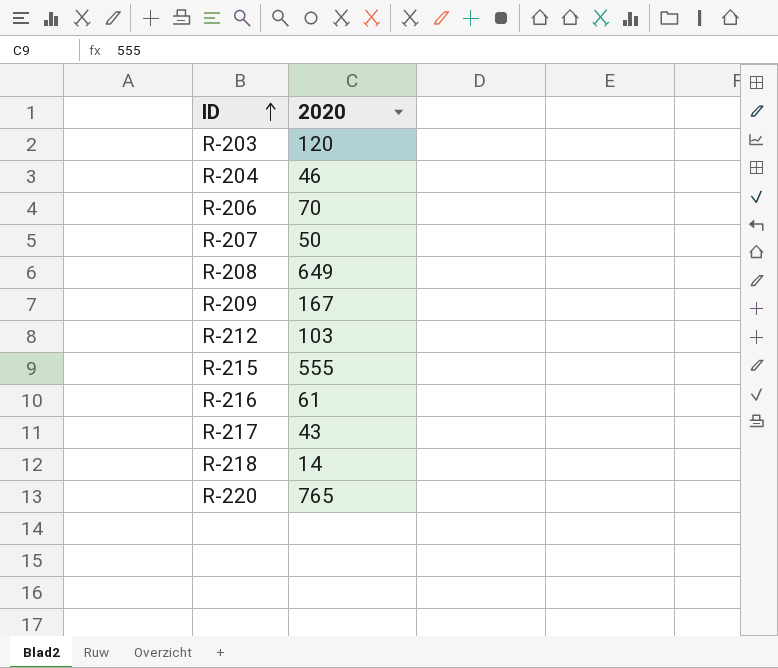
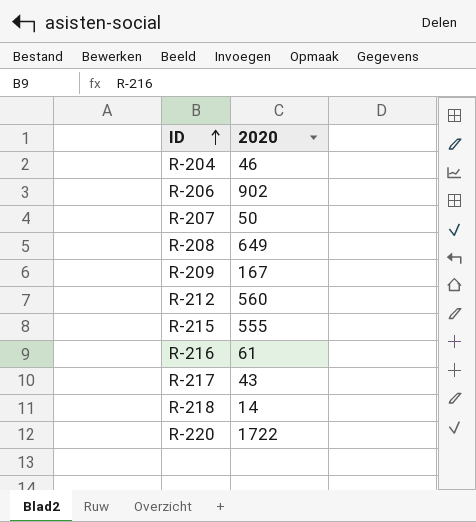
row R-203: 120 -> none
R-206 | 2020: 70 -> 902
R-212 | 2020: 103 -> 560
R-220 | 2020: 765 -> 1722

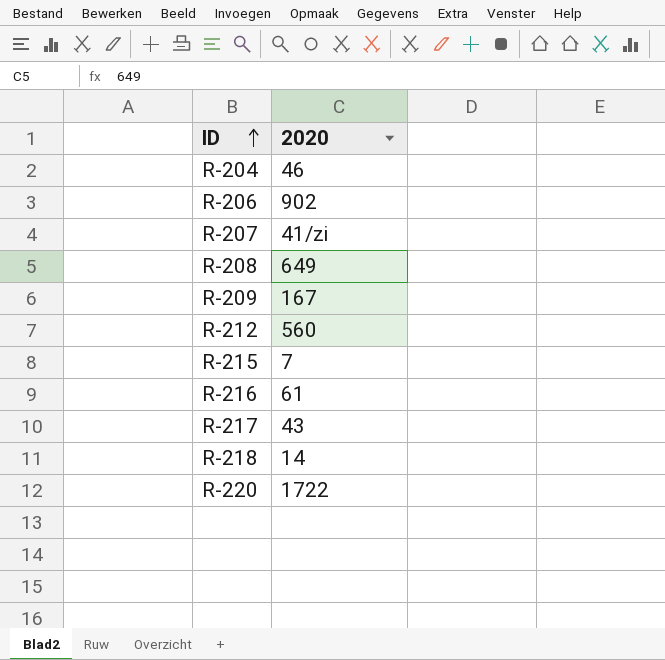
R-207 | 2020: 50 -> 41/zi
R-215 | 2020: 555 -> 7

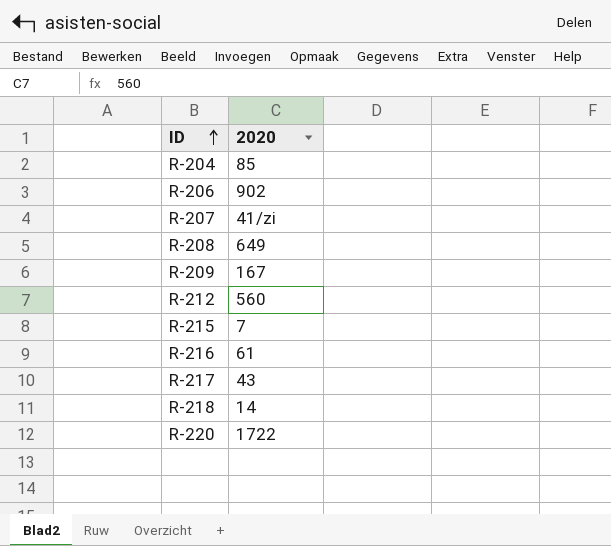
R-204 | 2020: 46 -> 85

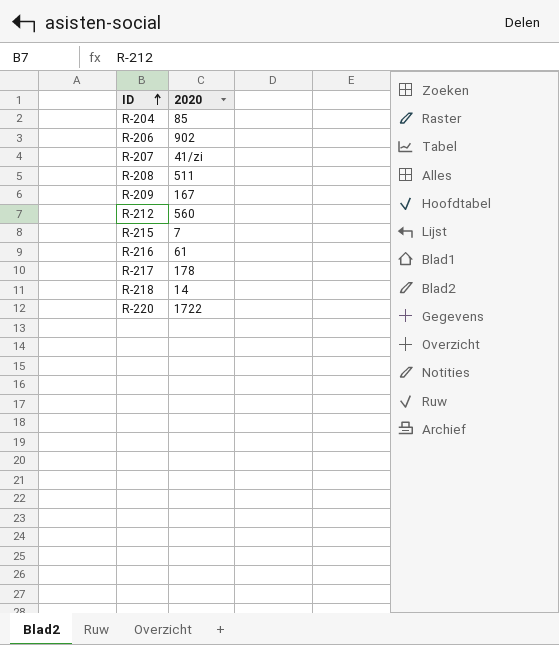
R-208 | 2020: 649 -> 511
R-217 | 2020: 43 -> 178

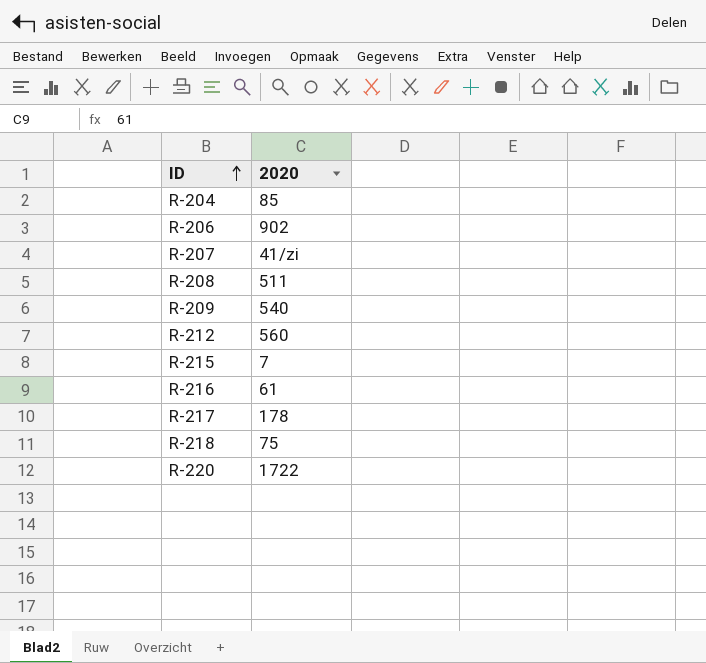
R-209 | 2020: 167 -> 540
R-218 | 2020: 14 -> 75

